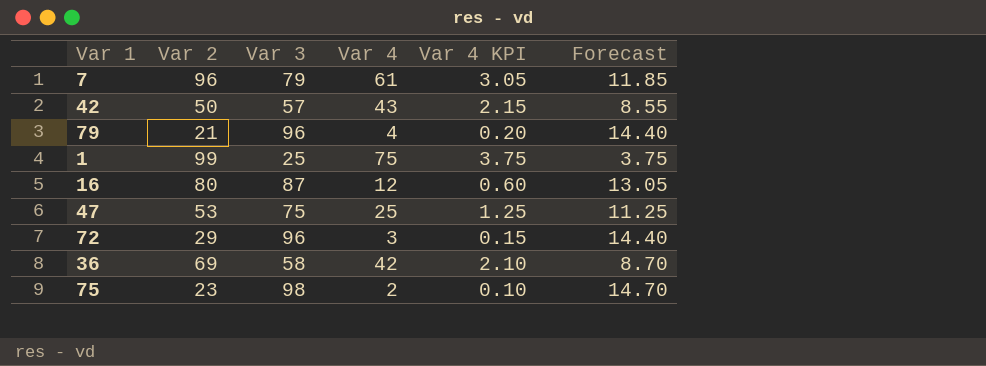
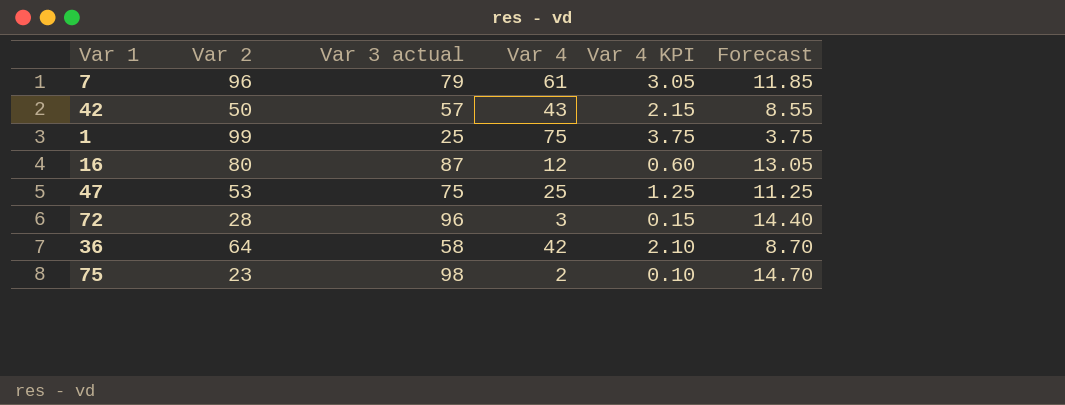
column name: Var 3 -> Var 3 actual
row 79: 21 | 96 | 4 | 0.20 | 14.40 -> none
72 | Var 2: 29 -> 28
36 | Var 2: 69 -> 64

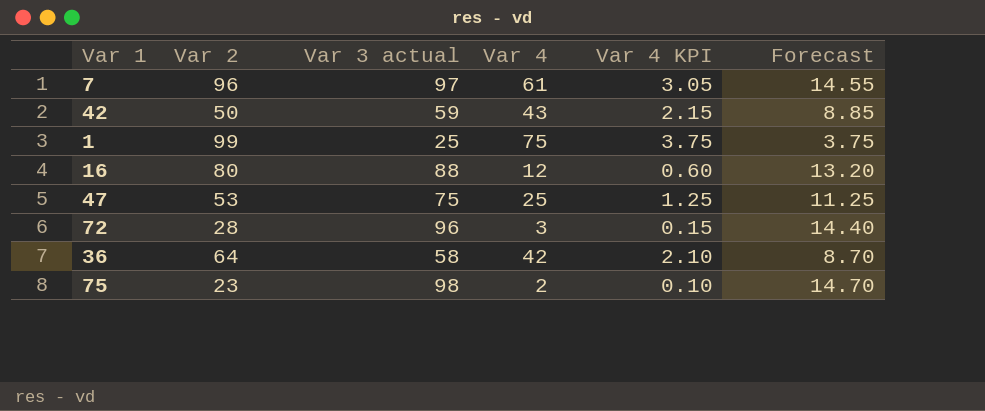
7 | Var 3 actual: 79 -> 97
7 | Forecast: 11.85 -> 14.55
42 | Var 3 actual: 57 -> 59
42 | Forecast: 8.55 -> 8.85
16 | Var 3 actual: 87 -> 88
16 | Forecast: 13.05 -> 13.20

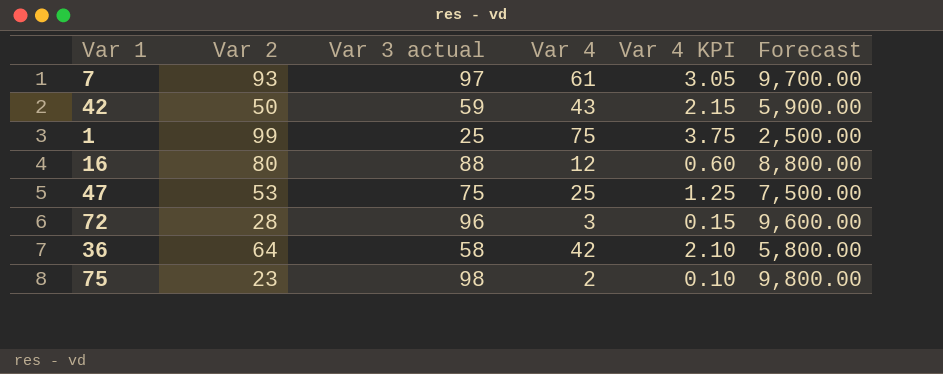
column Forecast | formula: [Var 3 actual] * 0.15 -> [Var 3 actual] * 100
7 | Var 2: 96 -> 93

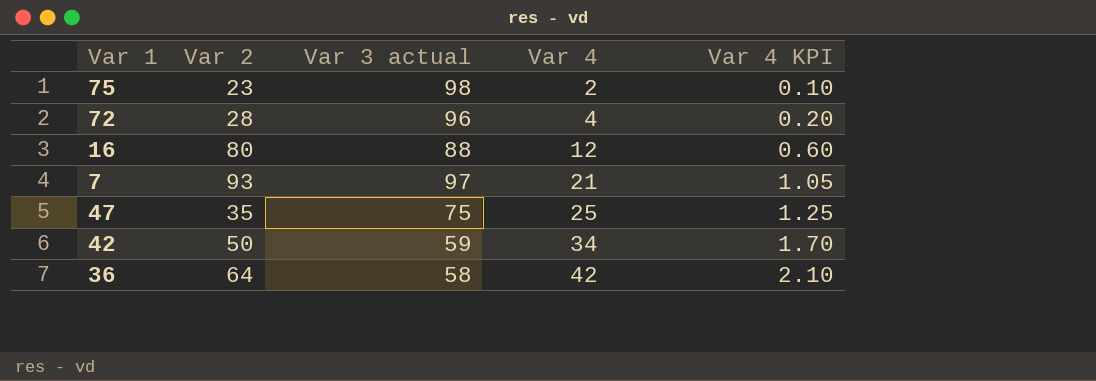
row order: none -> Var 4 ascending
column Forecast | formula: [Var 3 actual] * 100 -> none
row 1: 99 | 25 | 75 | 3.75 | 2,500.00 -> none
72 | Var 4: 3 -> 4
72 | Var 4 KPI: 0.15 -> 0.20
7 | Var 4: 61 -> 21
7 | Var 4 KPI: 3.05 -> 1.05
47 | Var 2: 53 -> 35
42 | Var 4: 43 -> 34
42 | Var 4 KPI: 2.15 -> 1.70

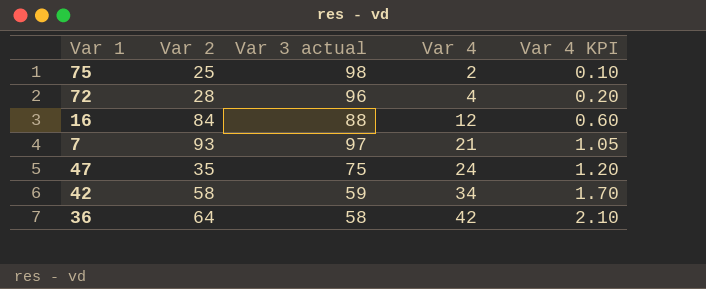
75 | Var 2: 23 -> 25
16 | Var 2: 80 -> 84
47 | Var 4: 25 -> 24
47 | Var 4 KPI: 1.25 -> 1.20
42 | Var 2: 50 -> 58

